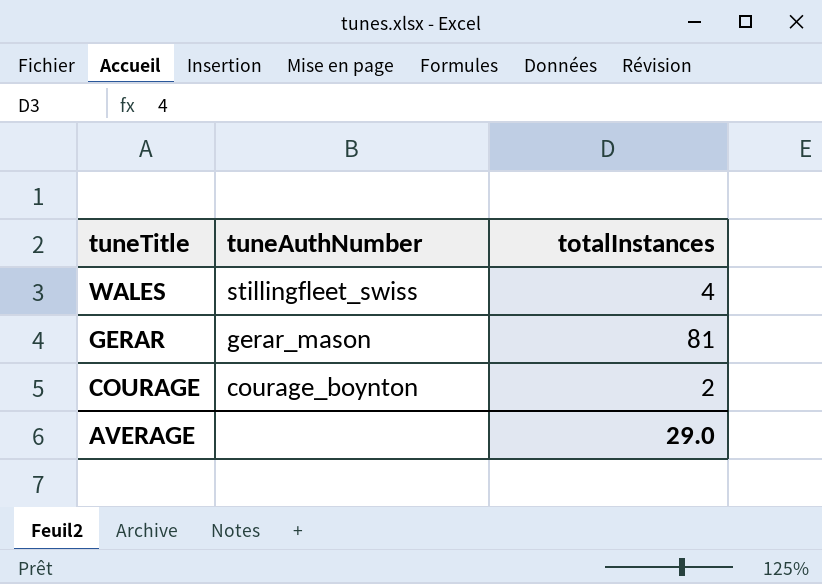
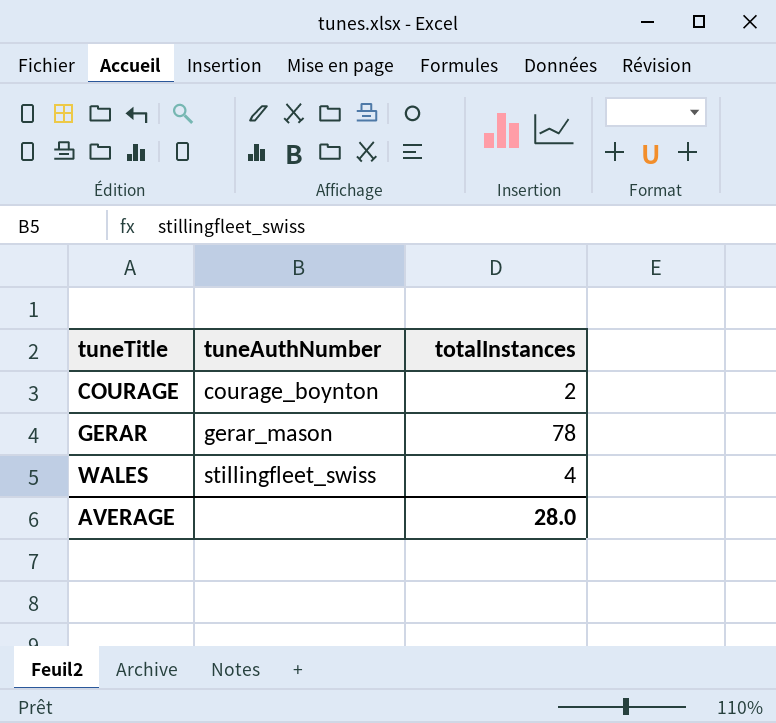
row order: tuneTitle descending -> tuneTitle ascending
GERAR | totalInstances: 81 -> 78
AVERAGE | totalInstances: 29.0 -> 28.0

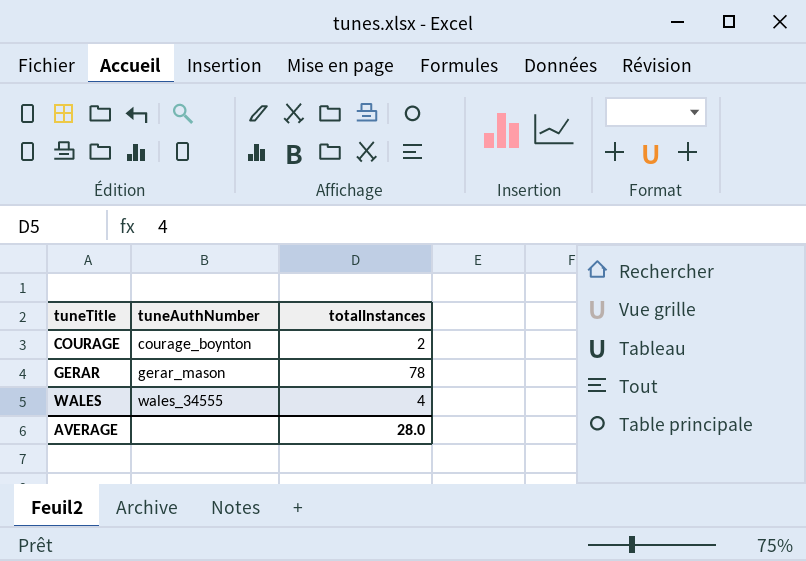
WALES | tuneAuthNumber: stillingfleet_swiss -> wales_34555

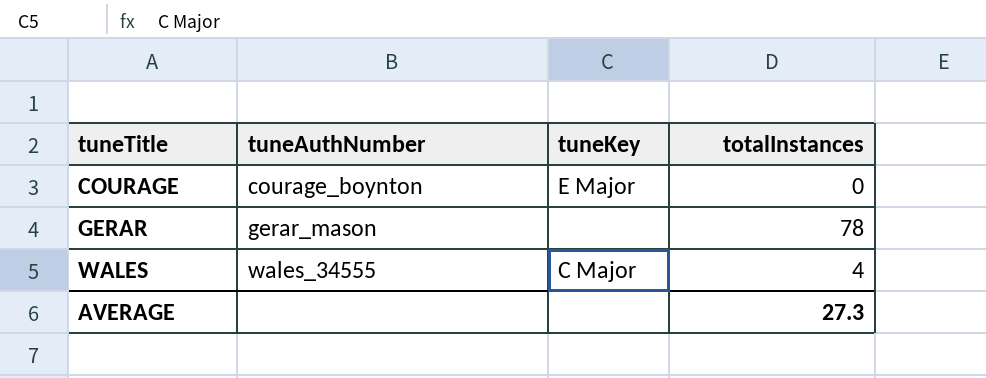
column tuneKey | position: none -> 3
COURAGE | totalInstances: 2 -> 0
AVERAGE | totalInstances: 28.0 -> 27.3

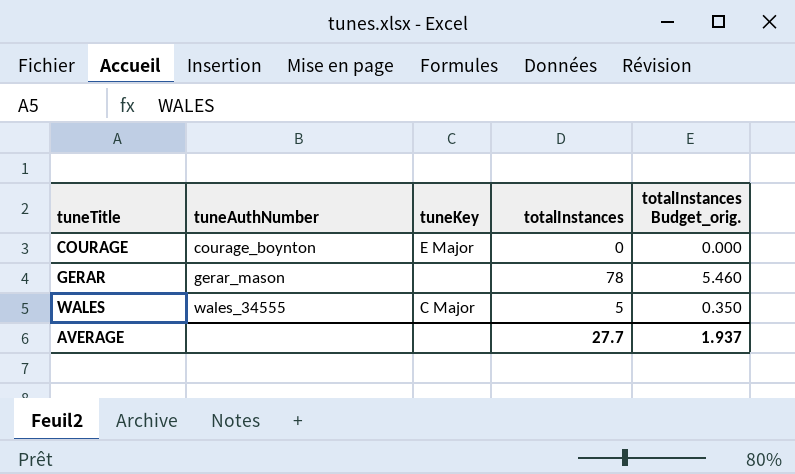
column totalInstances Budget_orig. | formula: none -> [totalInstances] * 0.07
WALES | totalInstances: 4 -> 5
AVERAGE | totalInstances: 27.3 -> 27.7

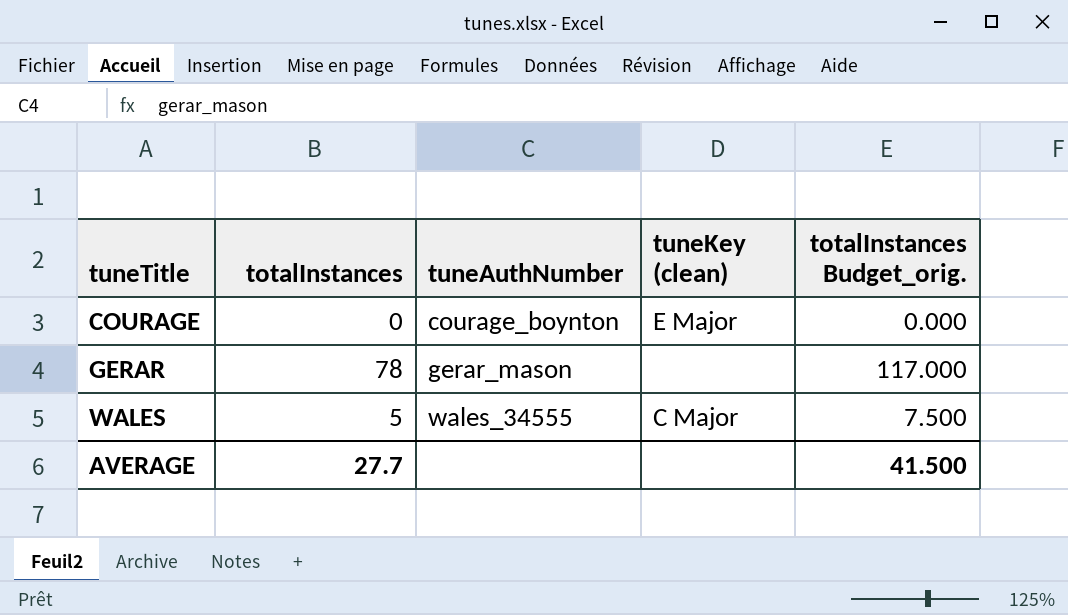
column totalInstances | position: 4 -> 2
column name: tuneKey -> tuneKey (clean)
column totalInstances Budget_orig. | formula: [totalInstances] * 0.07 -> [totalInstances] * 1.5
AVERAGE | totalInstances Budget_orig.: 1.937 -> 41.500

